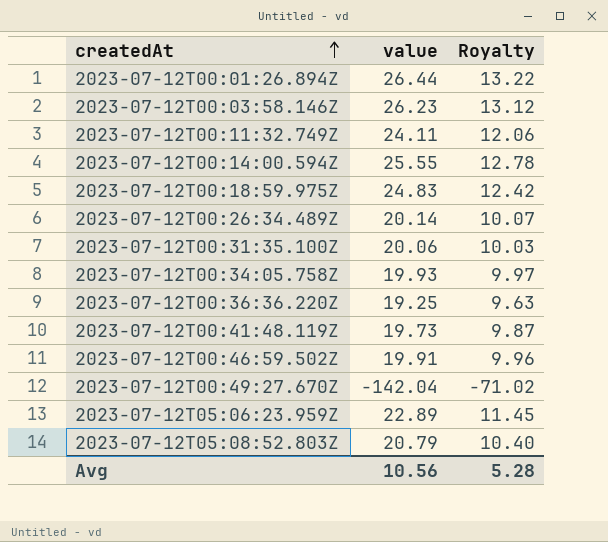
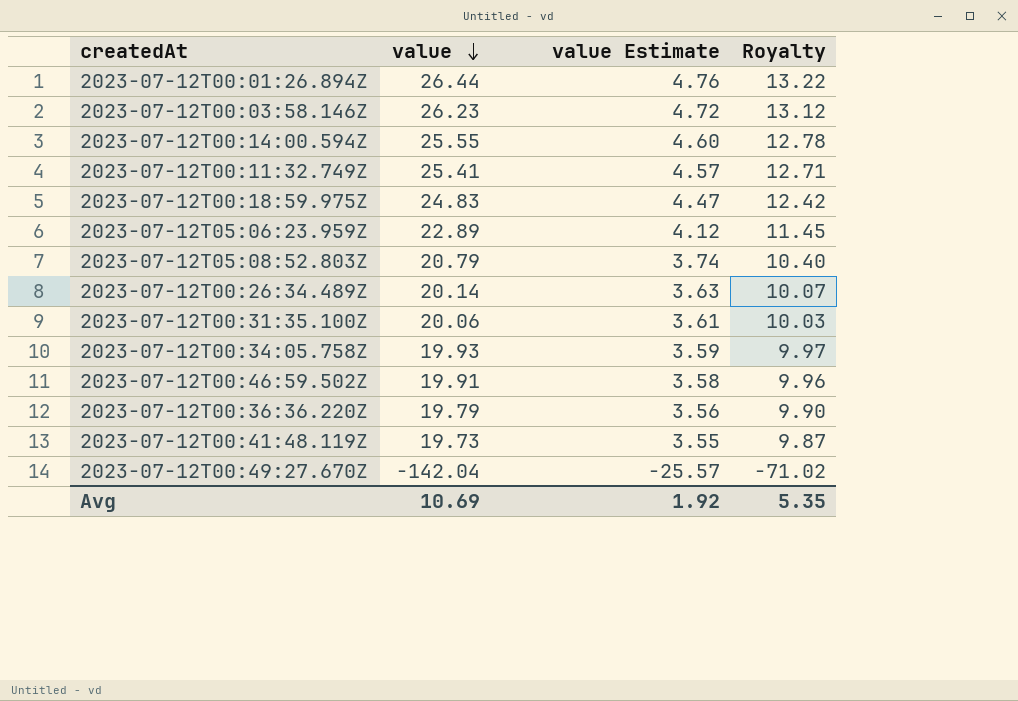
row order: createdAt ascending -> value descending
column value Estimate | formula: none -> [value] * 0.18
2023-07-12T00:11:32.749Z | value: 24.11 -> 25.41
2023-07-12T00:11:32.749Z | Royalty: 12.06 -> 12.71
2023-07-12T00:36:36.220Z | value: 19.25 -> 19.79
2023-07-12T00:36:36.220Z | Royalty: 9.63 -> 9.90
Avg | value: 10.56 -> 10.69
Avg | Royalty: 5.28 -> 5.35

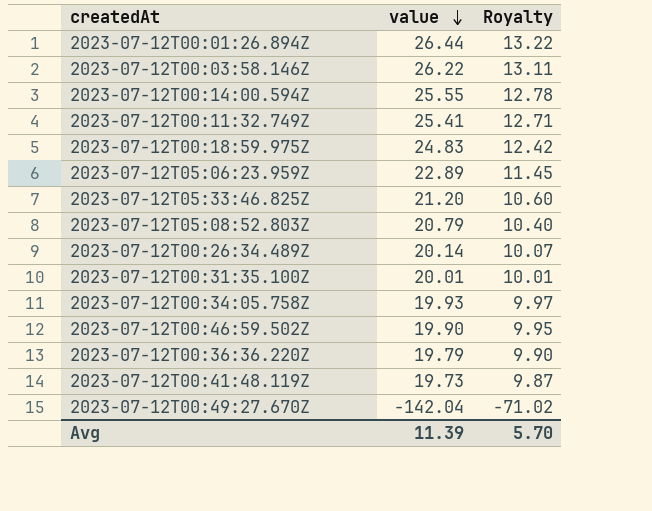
column value Estimate | formula: [value] * 0.18 -> none
2023-07-12T00:03:58.146Z | value: 26.23 -> 26.22
2023-07-12T00:03:58.146Z | Royalty: 13.12 -> 13.11
row 2023-07-12T05:33:46.825Z: none -> 21.20 | 10.60
2023-07-12T00:31:35.100Z | value: 20.06 -> 20.01
2023-07-12T00:31:35.100Z | Royalty: 10.03 -> 10.01
2023-07-12T00:46:59.502Z | value: 19.91 -> 19.90
2023-07-12T00:46:59.502Z | Royalty: 9.96 -> 9.95
Avg | value: 10.69 -> 11.39
Avg | Royalty: 5.35 -> 5.70

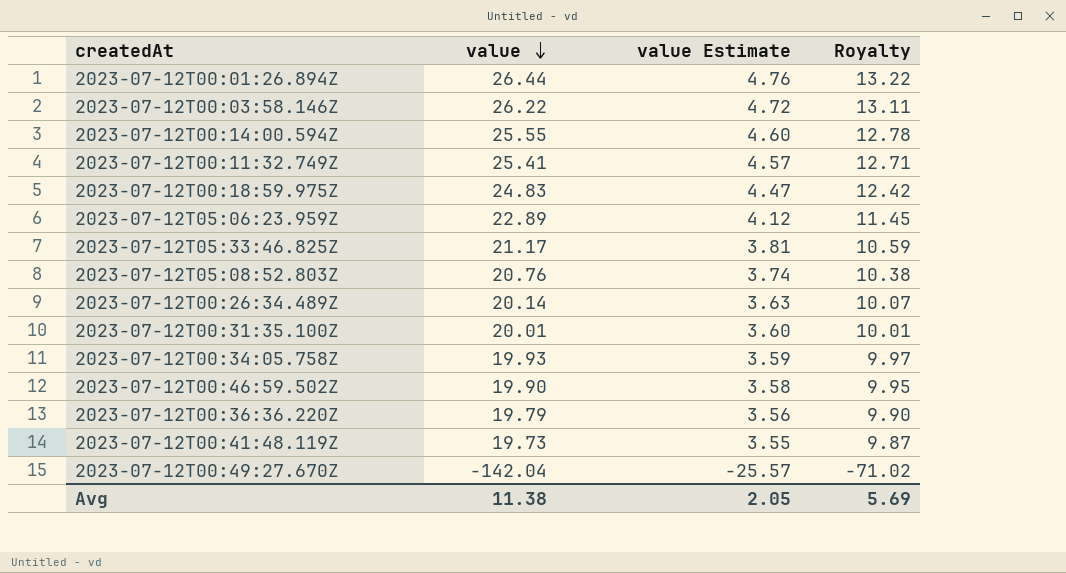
column value Estimate | formula: none -> [value] * 0.18
2023-07-12T05:33:46.825Z | value: 21.20 -> 21.17
2023-07-12T05:33:46.825Z | Royalty: 10.60 -> 10.59
2023-07-12T05:08:52.803Z | value: 20.79 -> 20.76
2023-07-12T05:08:52.803Z | Royalty: 10.40 -> 10.38
Avg | value: 11.39 -> 11.38
Avg | Royalty: 5.70 -> 5.69

